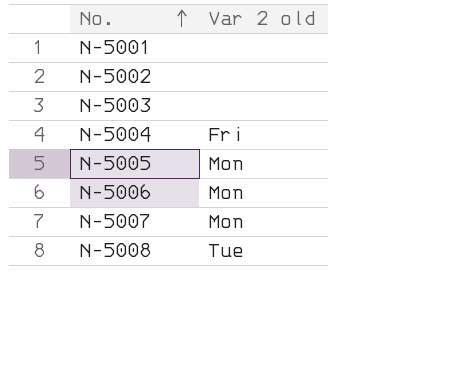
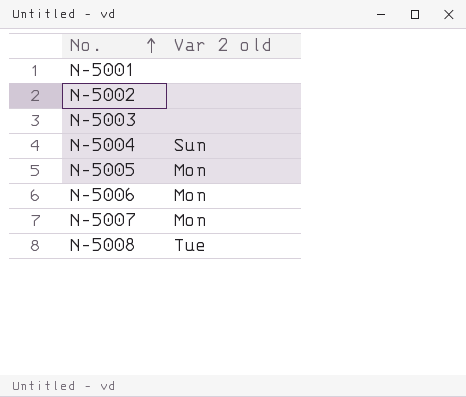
N-5004 | Var 2 old: Fri -> Sun

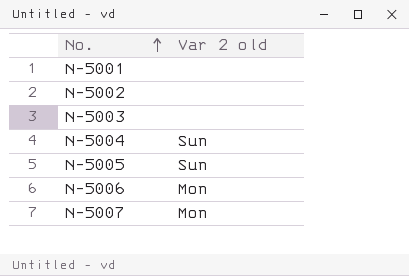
row N-5008: Tue -> none
N-5005 | Var 2 old: Mon -> Sun

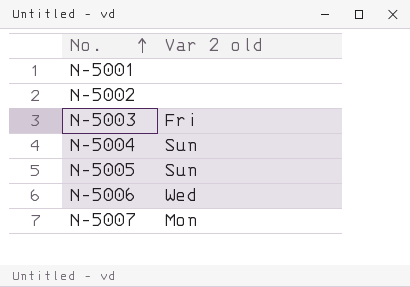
N-5003 | Var 2 old: none -> Fri
N-5006 | Var 2 old: Mon -> Wed

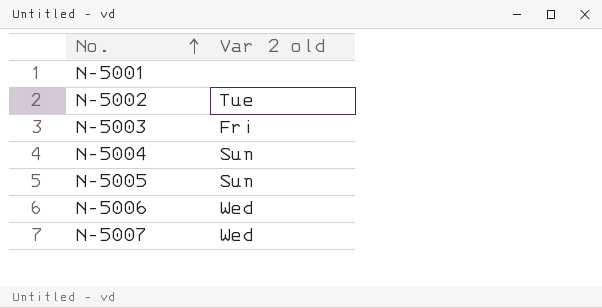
N-5002 | Var 2 old: none -> Tue
N-5007 | Var 2 old: Mon -> Wed

